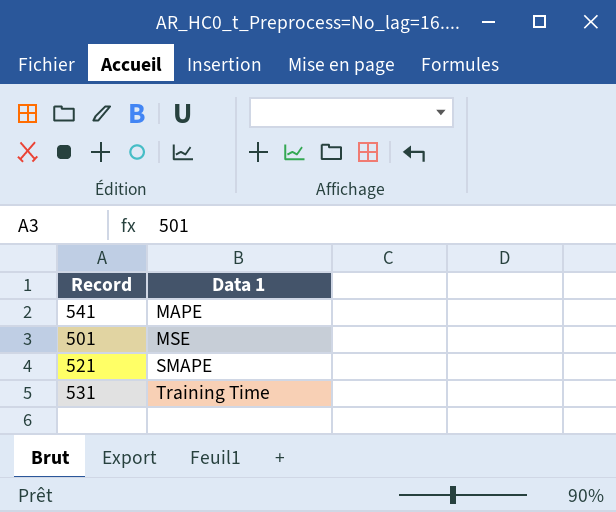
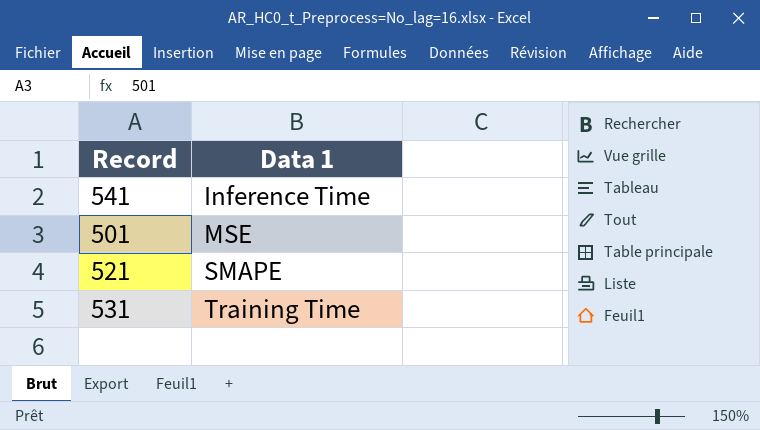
541 | Data 1: MAPE -> Inference Time

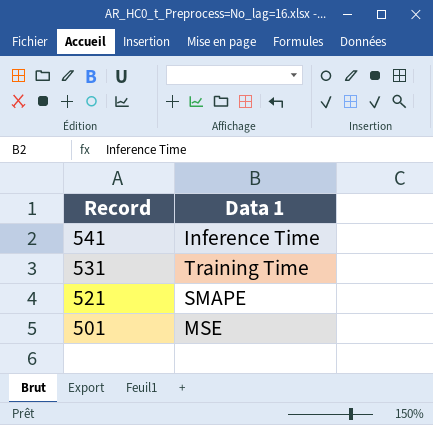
row order: Data 1 ascending -> Record descending

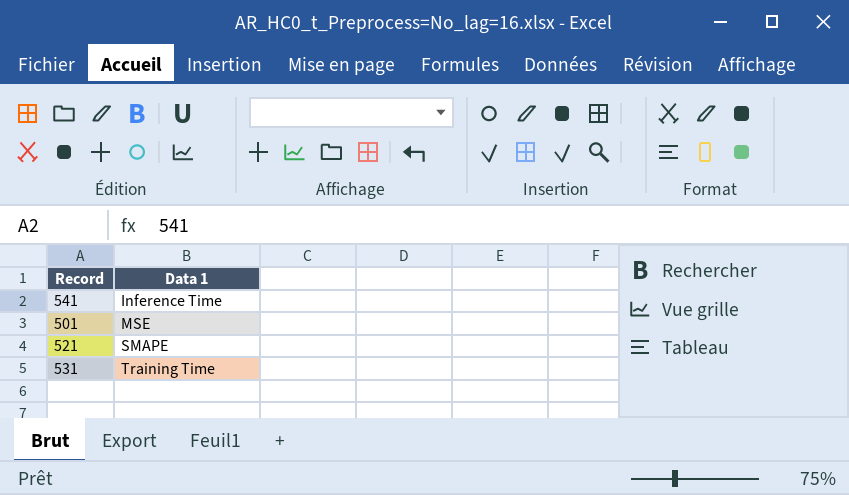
row order: Record descending -> Data 1 ascending

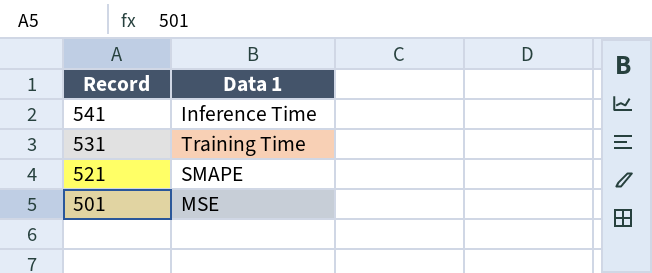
row order: Data 1 ascending -> Record descending

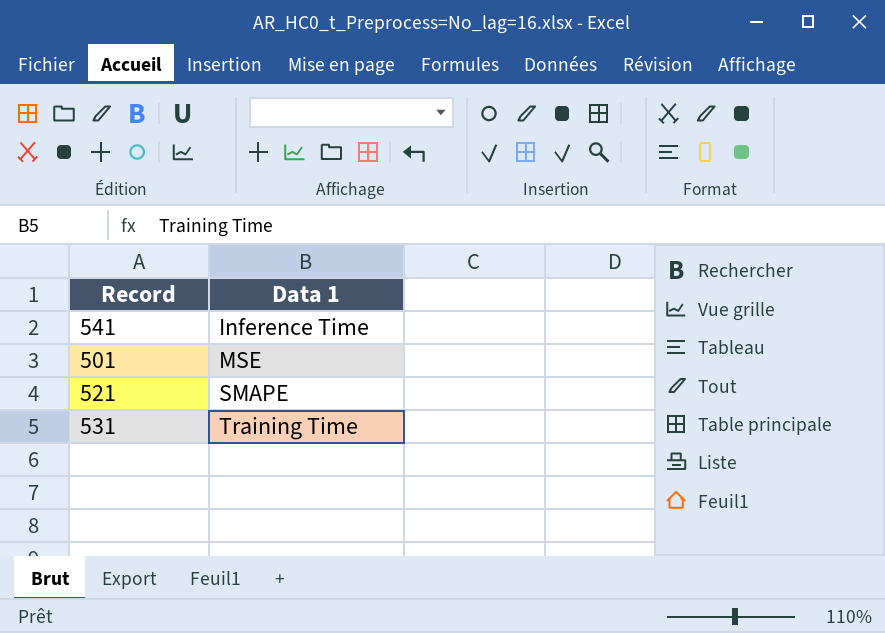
row order: Record descending -> Data 1 ascending

